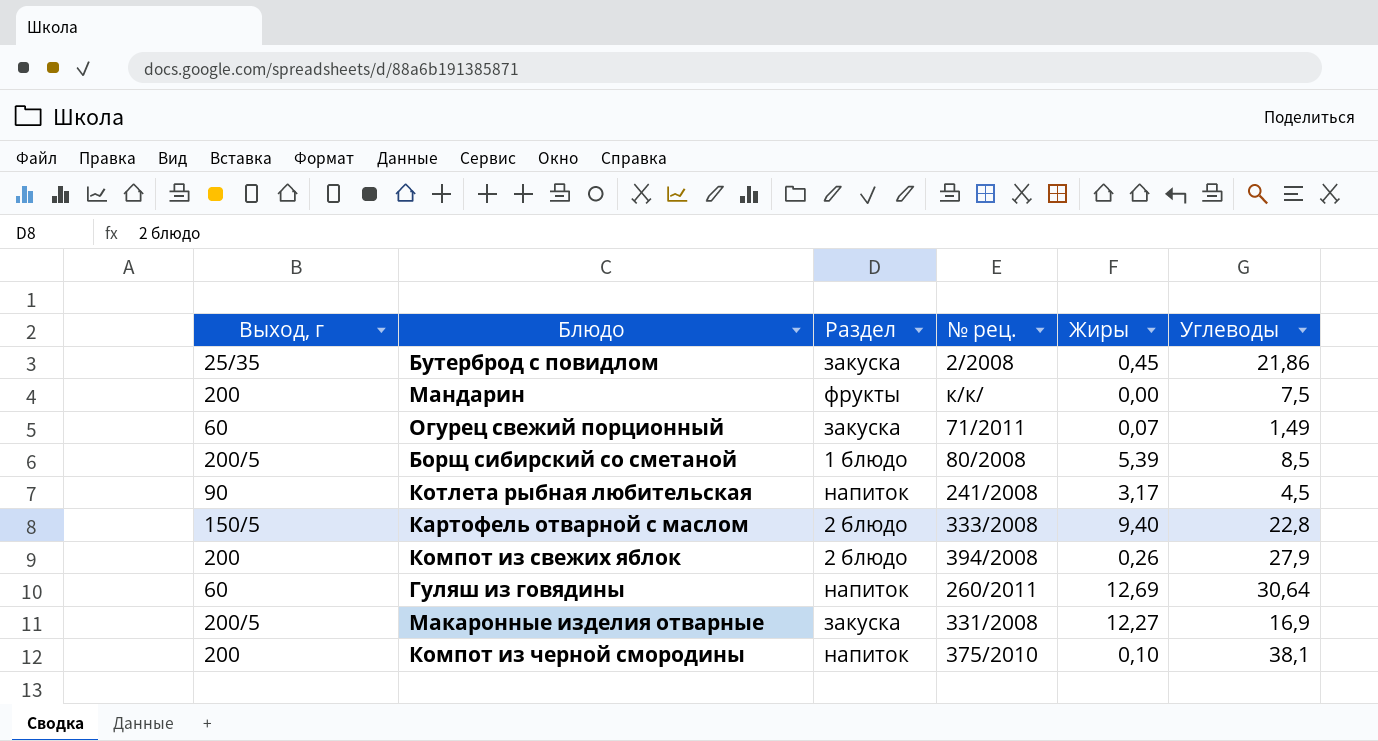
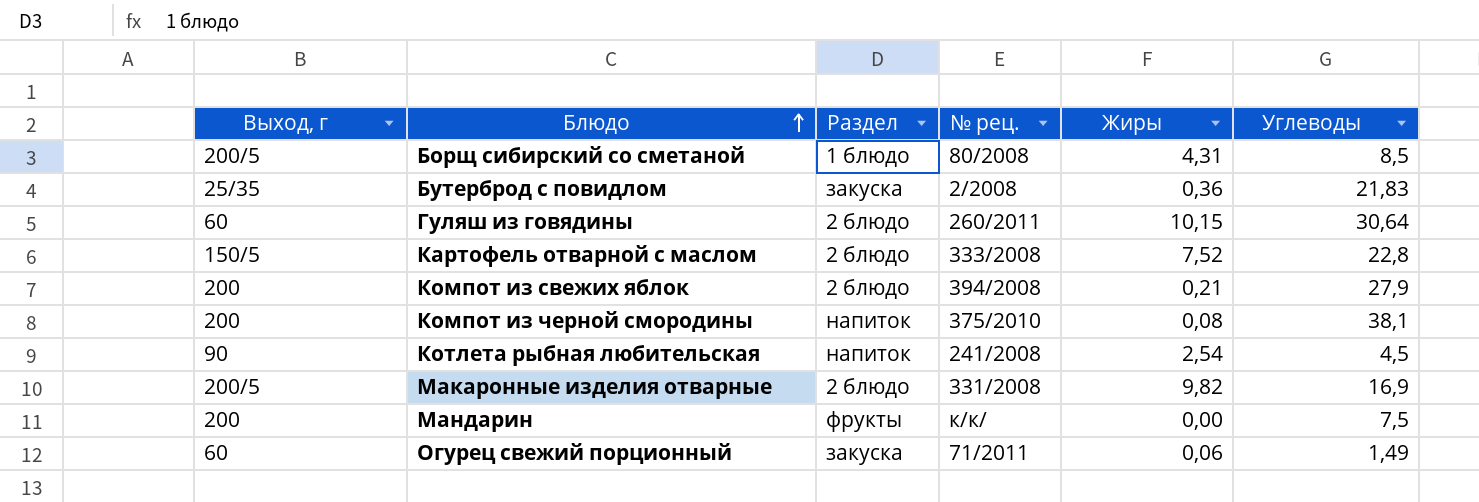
row order: none -> Блюдо ascending
Борщ сибирский со сметаной | Жиры: 5,39 -> 4,31
Бутерброд с повидлом | Жиры: 0,45 -> 0,36
Бутерброд с повидлом | Углеводы: 21,86 -> 21,83
Гуляш из говядины | Раздел: напиток -> 2 блюдо
Гуляш из говядины | Жиры: 12,69 -> 10,15
Картофель отварной с маслом | Жиры: 9,40 -> 7,52
Компот из свежих яблок | Жиры: 0,26 -> 0,21
Компот из черной смородины | Жиры: 0,10 -> 0,08
Котлета рыбная любительская | Жиры: 3,17 -> 2,54
Макаронные изделия отварные | Раздел: закуска -> 2 блюдо
Макаронные изделия отварные | Жиры: 12,27 -> 9,82
Огурец свежий порционный | Жиры: 0,07 -> 0,06

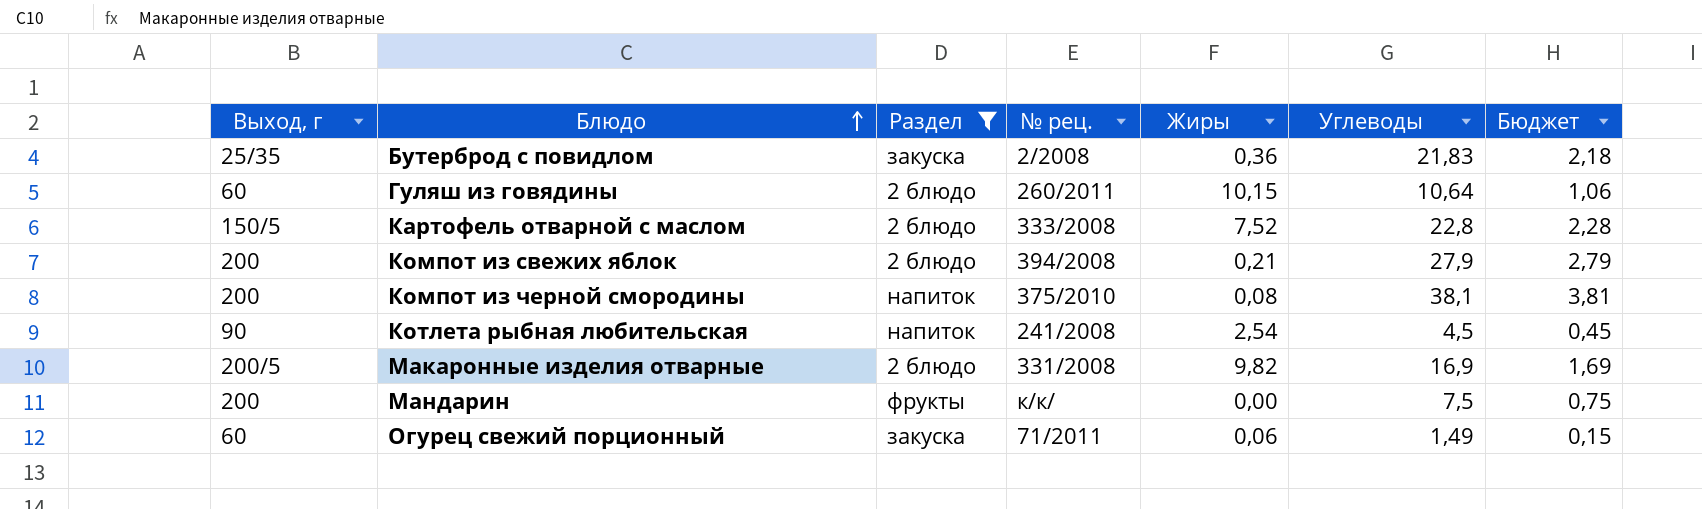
filter: none -> Раздел != 1 блюдо
column Бюджет | formula: none -> [Углеводы] * 0,1
Гуляш из говядины | Углеводы: 30,64 -> 10,64

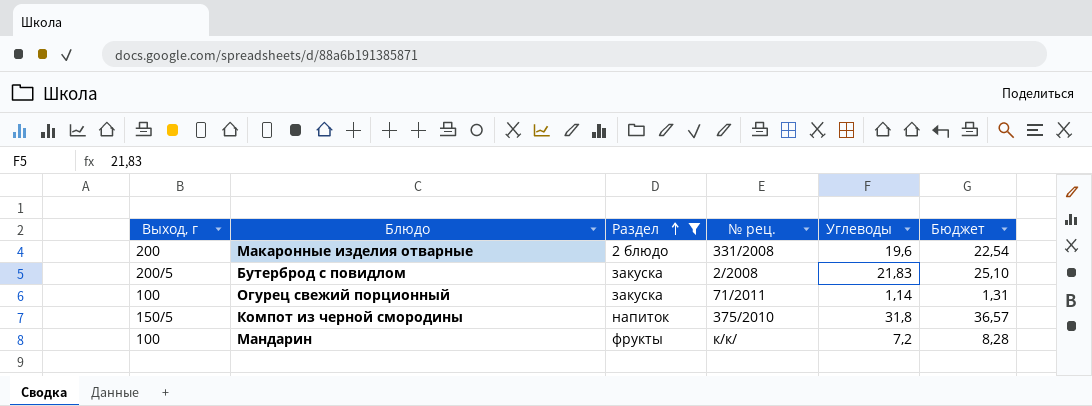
row order: Блюдо ascending -> Раздел ascending
column Жиры | position: 5 -> none
column Бюджет | formula: [Углеводы] * 0,1 -> [Углеводы] * 1,15
row Гуляш из говядины: 60 | 2 блюдо | 260/2011 | 10,15 | 10,64 | 1,06 -> none
row Картофель отварной с маслом: 150/5 | 2 блюдо | 333/2008 | 7,52 | 22,8 | 2,28 -> none
row Компот из свежих яблок: 200 | 2 блюдо | 394/2008 | 0,21 | 27,9 | 2,79 -> none
row Котлета рыбная любительская: 90 | напиток | 241/2008 | 2,54 | 4,5 | 0,45 -> none
Макаронные изделия отварные | Выход, г: 200/5 -> 200
Макаронные изделия отварные | Углеводы: 16,9 -> 19,6
Бутерброд с повидлом | Выход, г: 25/35 -> 200/5
Огурец свежий порционный | Выход, г: 60 -> 100
Огурец свежий порционный | Углеводы: 1,49 -> 1,14
Компот из черной смородины | Выход, г: 200 -> 150/5
Компот из черной смородины | Углеводы: 38,1 -> 31,8
Мандарин | Выход, г: 200 -> 100
Мандарин | Углеводы: 7,5 -> 7,2

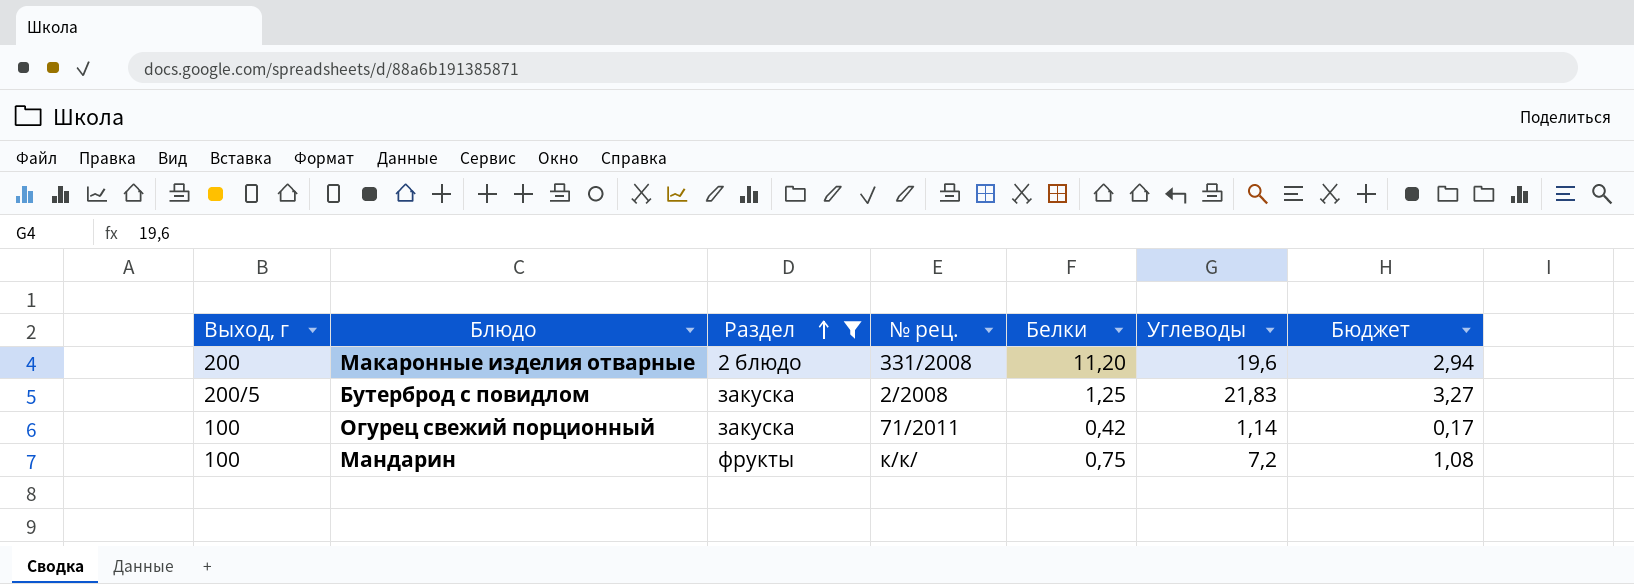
column Белки | position: none -> 5
column Бюджет | formula: [Углеводы] * 1,15 -> [Углеводы] * 0,15
row Компот из черной смородины: 150/5 | напиток | 375/2010 | 31,8 | 36,57 -> none

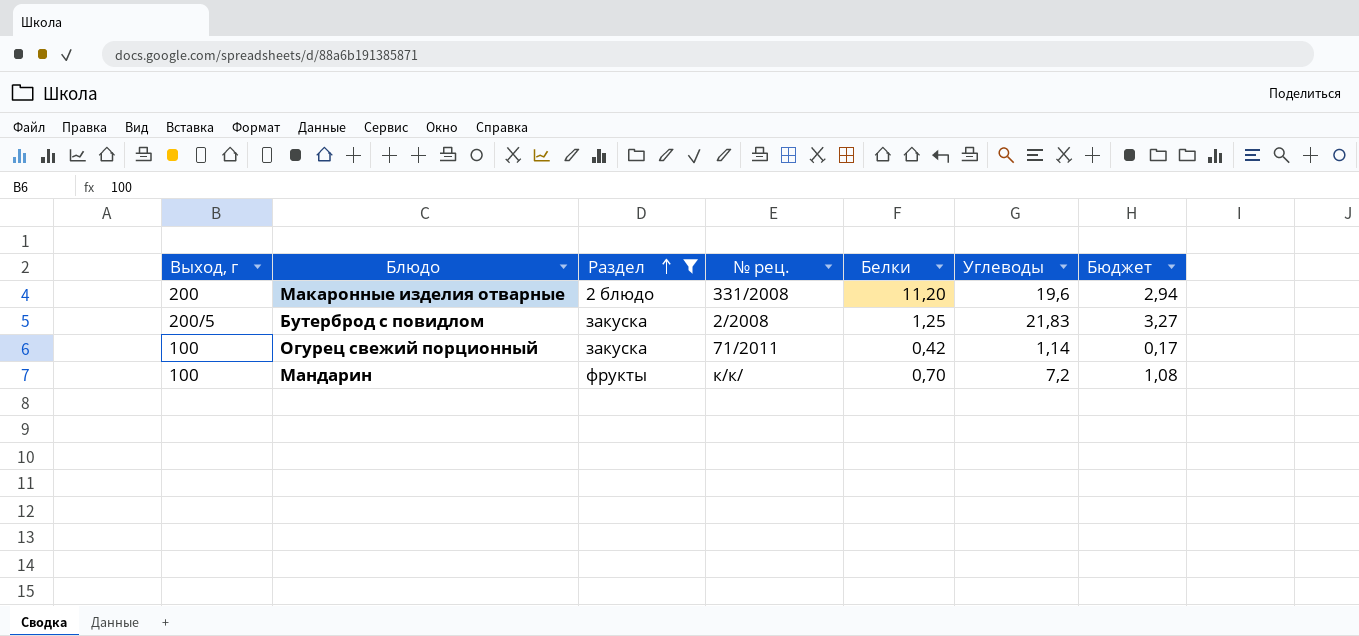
Мандарин | Белки: 0,75 -> 0,70

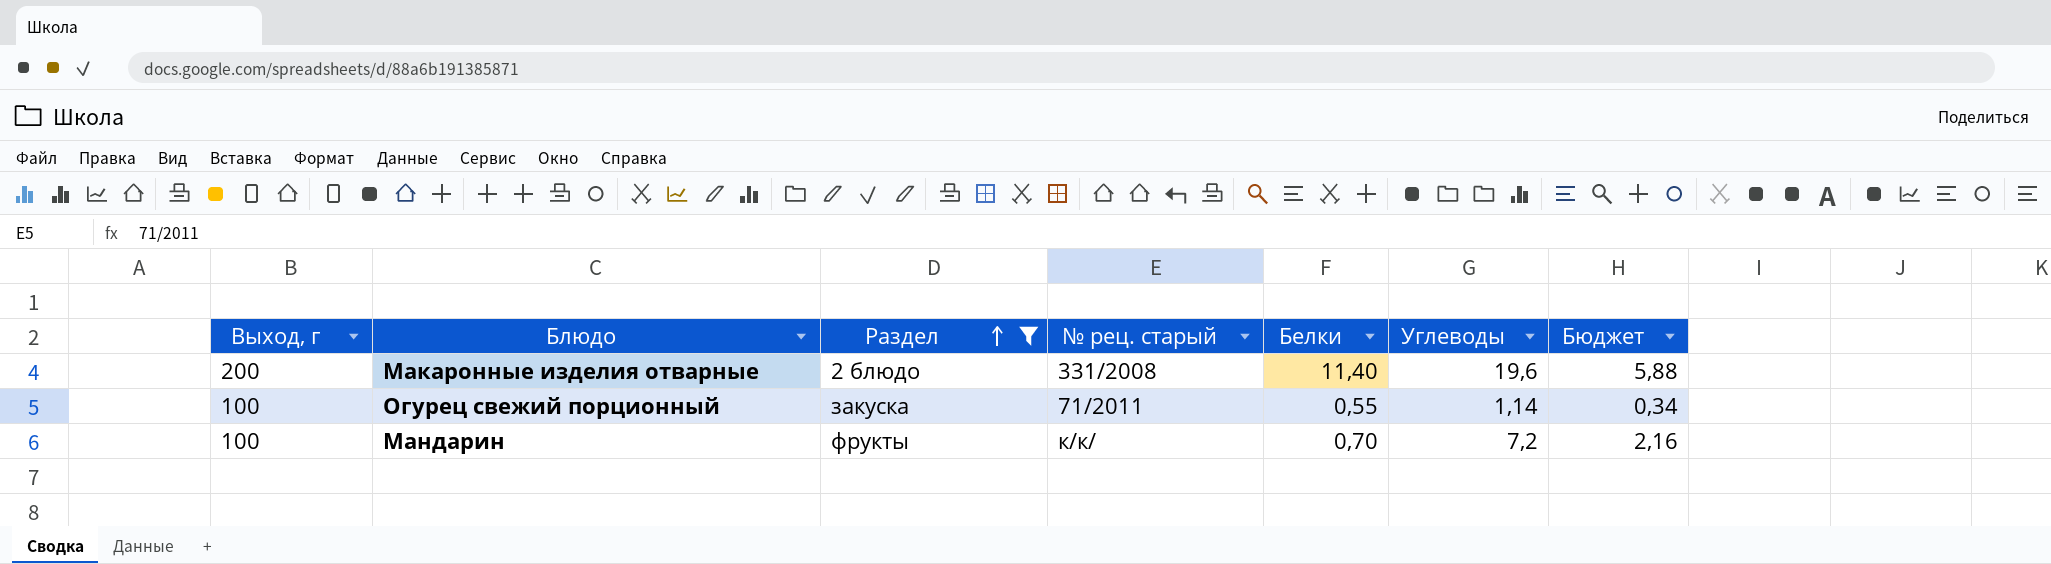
column name: № рец. -> № рец. старый
column Бюджет | formula: [Углеводы] * 0,15 -> [Углеводы] * 0,3
row Бутерброд с повидлом: 200/5 | закуска | 2/2008 | 1,25 | 21,83 | 3,27 -> none
Макаронные изделия отварные | Белки: 11,20 -> 11,40
Огурец свежий порционный | Белки: 0,42 -> 0,55

